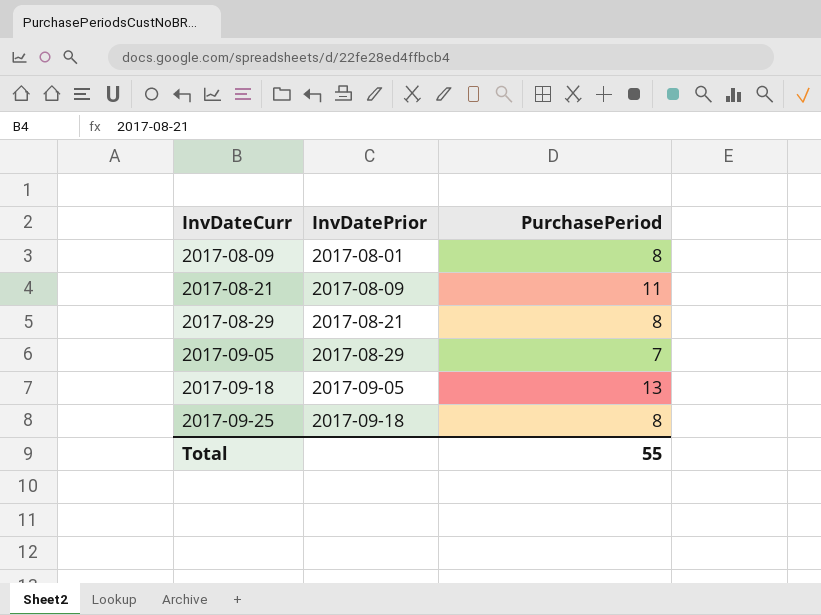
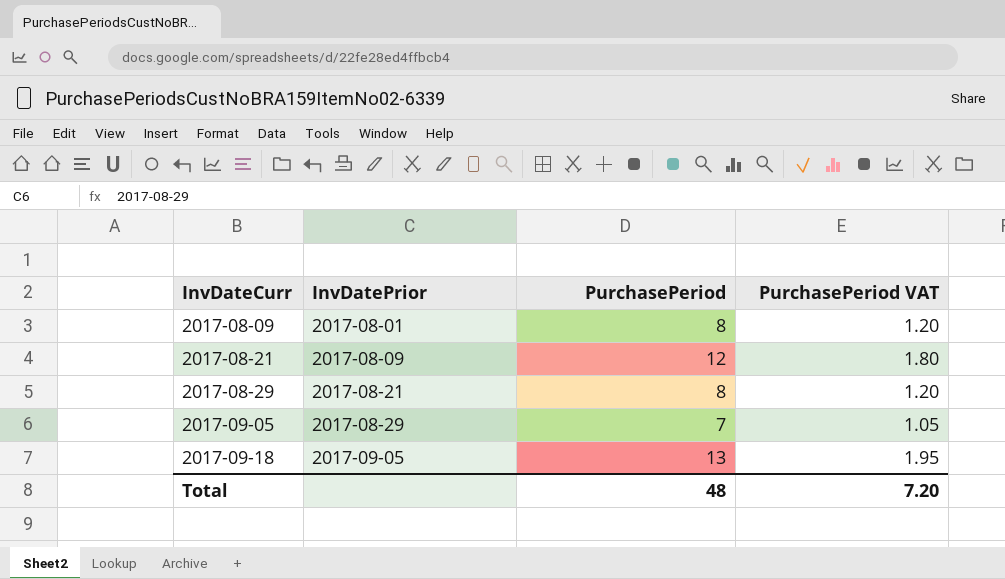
column PurchasePeriod VAT | formula: none -> [PurchasePeriod] * 0.15
row 2017-09-25: 2017-09-18 | 8 -> none
2017-08-21 | PurchasePeriod: 11 -> 12
Total | PurchasePeriod: 55 -> 48

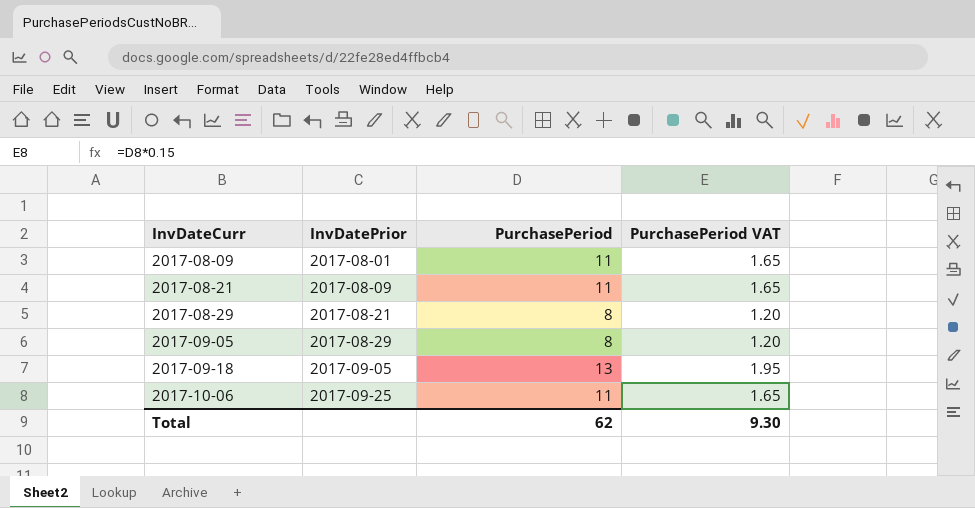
2017-08-09 | PurchasePeriod: 8 -> 11
2017-08-09 | PurchasePeriod VAT: 1.20 -> 1.65
2017-08-21 | PurchasePeriod: 12 -> 11
2017-08-21 | PurchasePeriod VAT: 1.80 -> 1.65
2017-09-05 | PurchasePeriod: 7 -> 8
2017-09-05 | PurchasePeriod VAT: 1.05 -> 1.20
row 2017-10-06: none -> 2017-09-25 | 11 | 1.65
Total | PurchasePeriod: 48 -> 62
Total | PurchasePeriod VAT: 7.20 -> 9.30

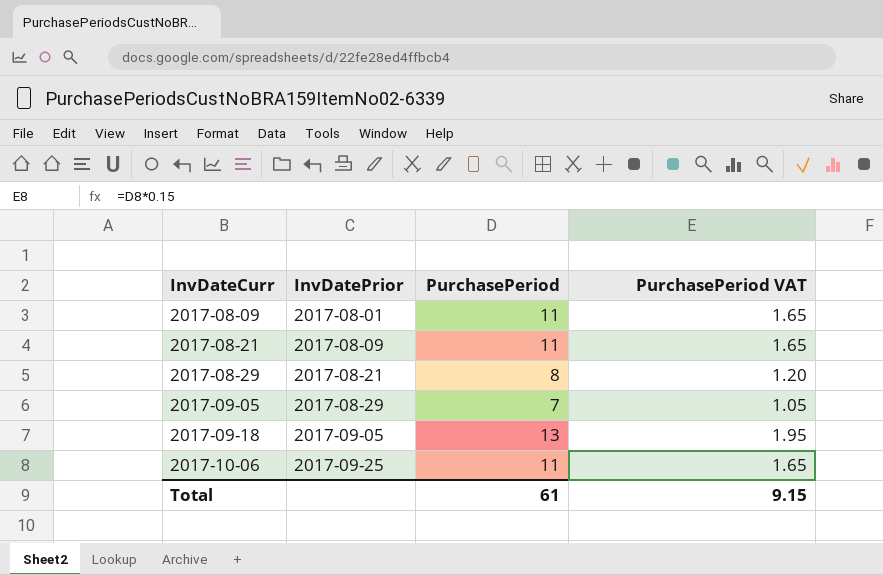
2017-09-05 | PurchasePeriod: 8 -> 7
2017-09-05 | PurchasePeriod VAT: 1.20 -> 1.05
Total | PurchasePeriod: 62 -> 61
Total | PurchasePeriod VAT: 9.30 -> 9.15

